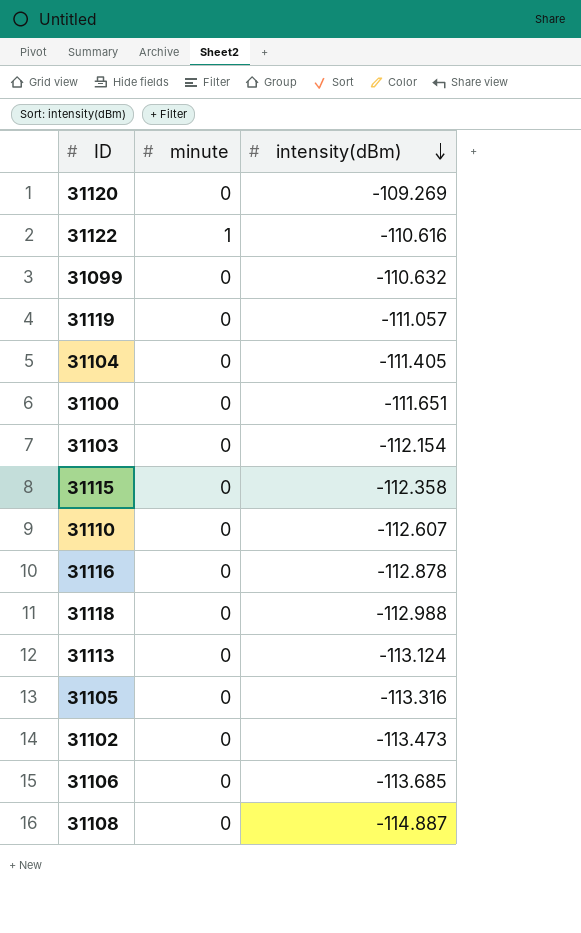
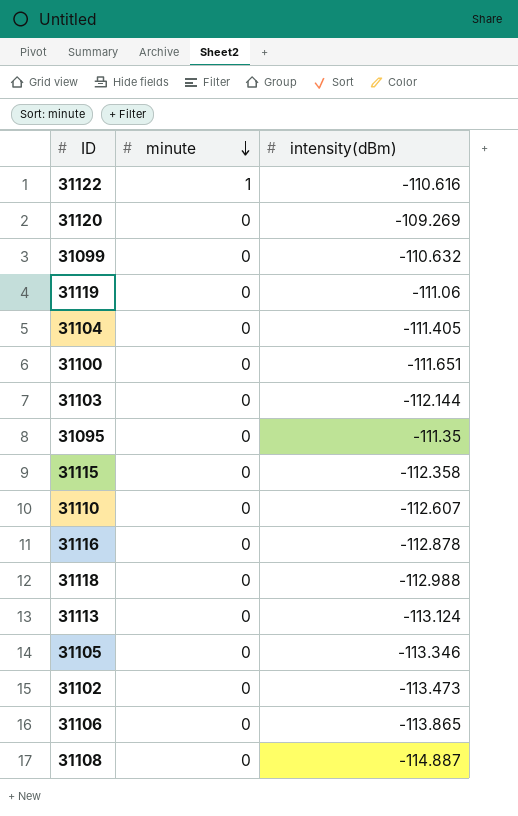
row order: intensity(dBm) descending -> minute descending
31119 | intensity(dBm): -111.057 -> -111.06
31103 | intensity(dBm): -112.154 -> -112.144
row 31095: none -> 0 | -111.35
31105 | intensity(dBm): -113.316 -> -113.346
31106 | intensity(dBm): -113.685 -> -113.865

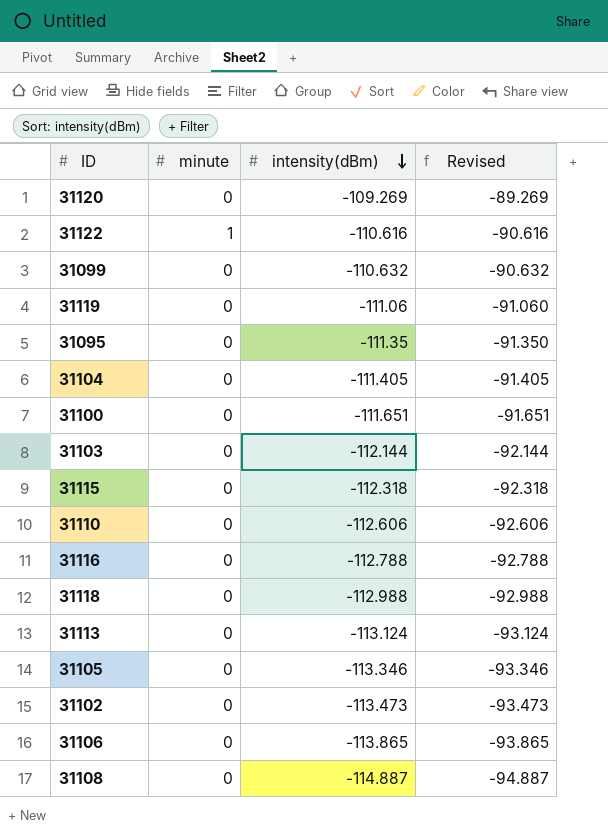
row order: minute descending -> intensity(dBm) descending
column Revised | formula: none -> [intensity(dBm)] + 20
31115 | intensity(dBm): -112.358 -> -112.318
31110 | intensity(dBm): -112.607 -> -112.606
31116 | intensity(dBm): -112.878 -> -112.788

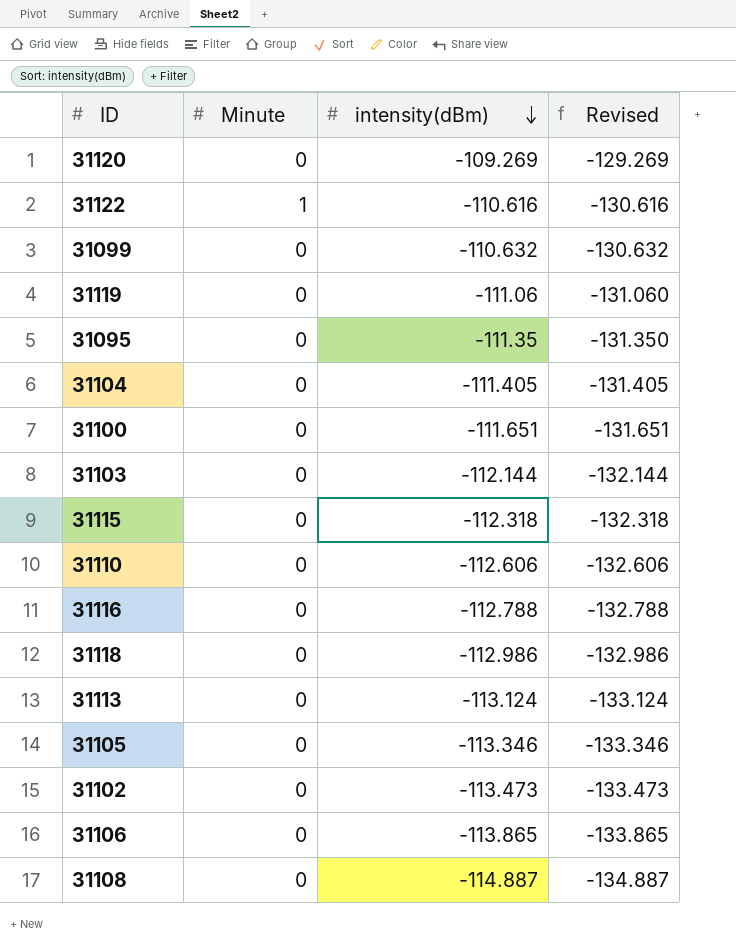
column name: minute -> Minute
column Revised | formula: [intensity(dBm)] + 20 -> [intensity(dBm)] - 20
31118 | intensity(dBm): -112.988 -> -112.986

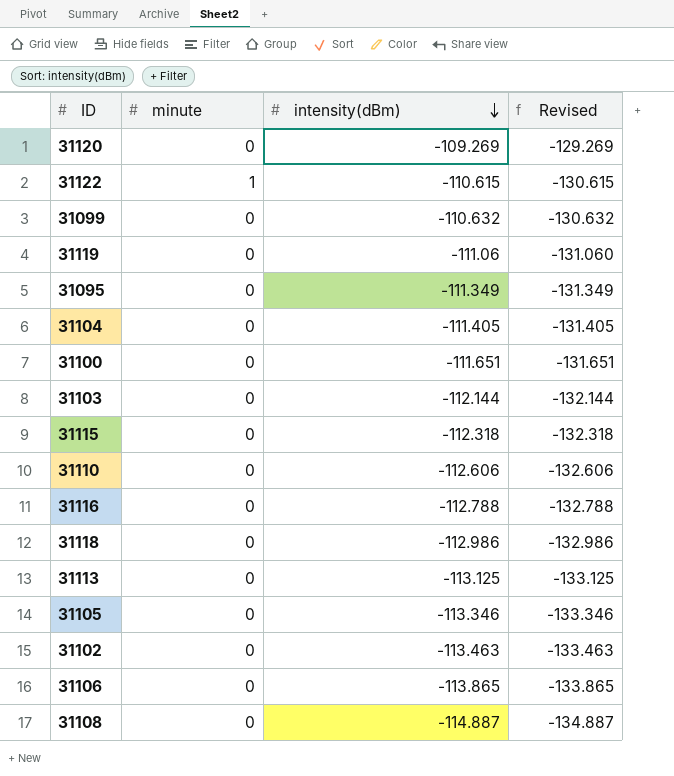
column name: Minute -> minute
31122 | intensity(dBm): -110.616 -> -110.615
31122 | Revised: -130.616 -> -130.615
31095 | intensity(dBm): -111.35 -> -111.349
31095 | Revised: -131.350 -> -131.349
31113 | intensity(dBm): -113.124 -> -113.125
31113 | Revised: -133.124 -> -133.125
31102 | intensity(dBm): -113.473 -> -113.463
31102 | Revised: -133.473 -> -133.463

